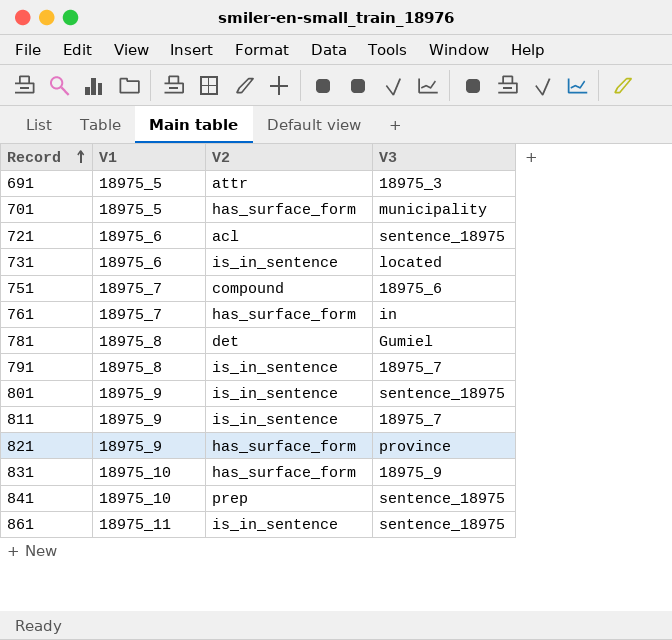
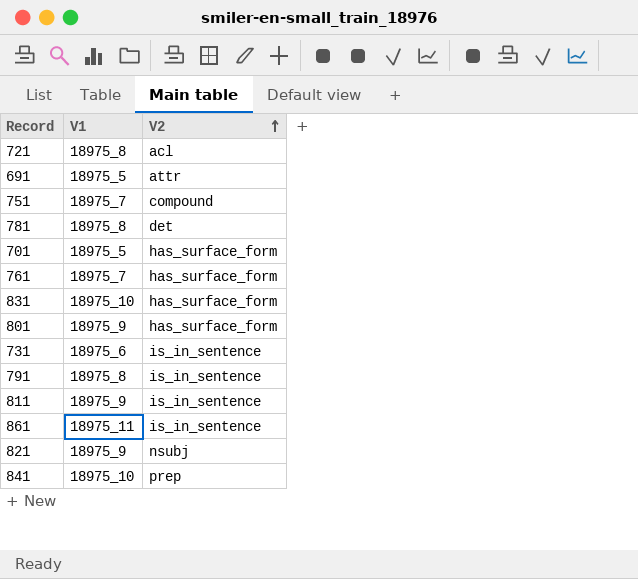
row order: Record ascending -> V2 ascending
column V3 | position: 4 -> none
721 | V1: 18975_6 -> 18975_8
801 | V2: is_in_sentence -> has_surface_form
821 | V2: has_surface_form -> nsubj

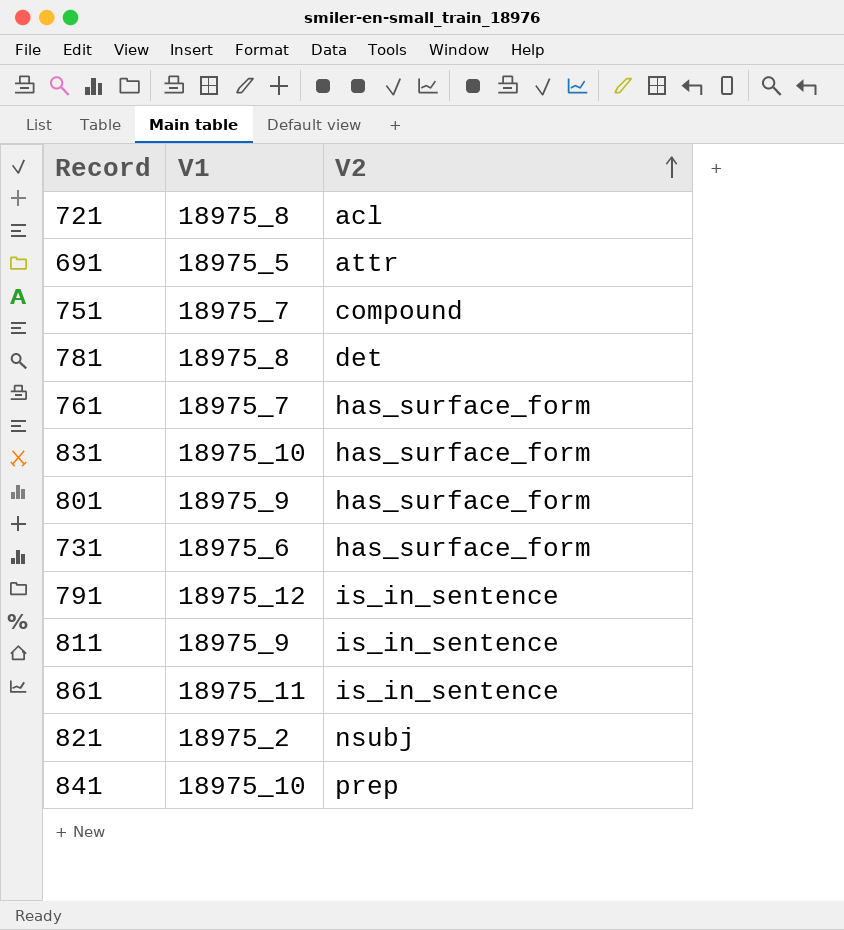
row 701: 18975_5 | has_surface_form -> none
731 | V2: is_in_sentence -> has_surface_form
791 | V1: 18975_8 -> 18975_12
821 | V1: 18975_9 -> 18975_2

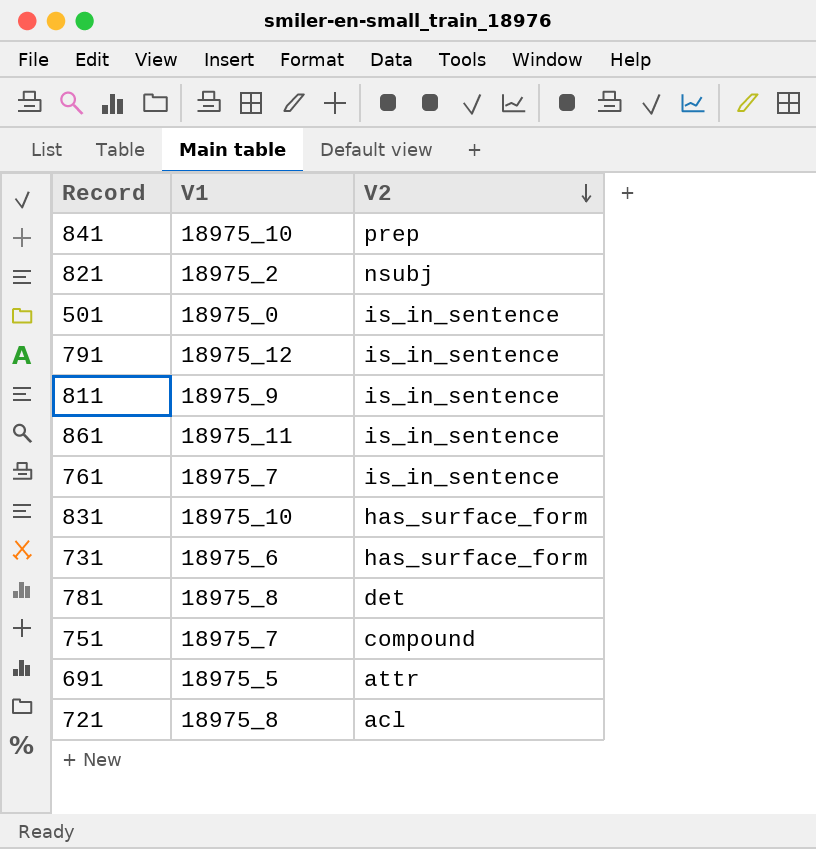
row order: V2 ascending -> V2 descending
row 801: 18975_9 | has_surface_form -> none
row 501: none -> 18975_0 | is_in_sentence
761 | V2: has_surface_form -> is_in_sentence

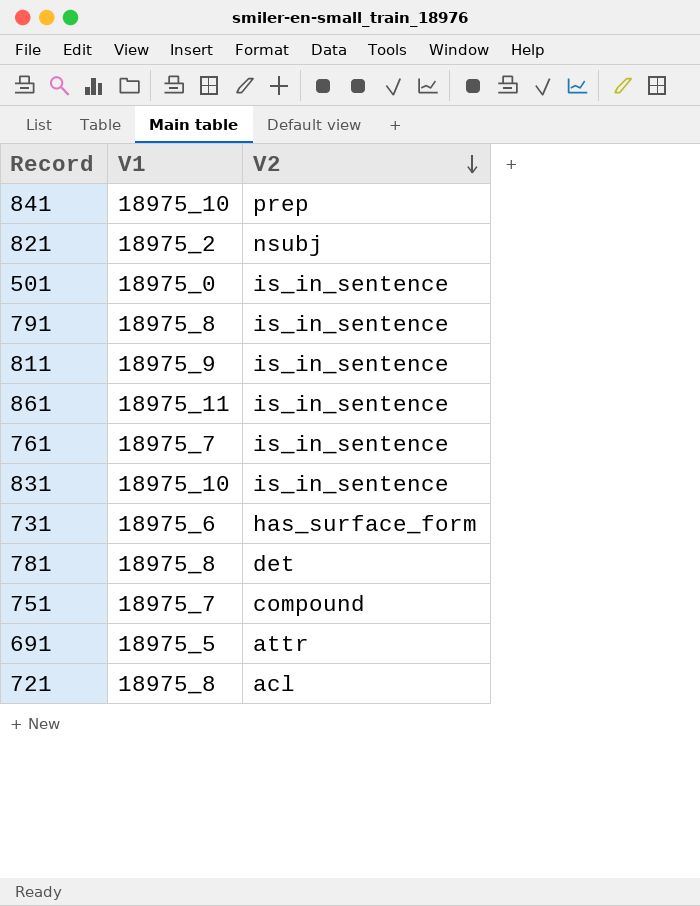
791 | V1: 18975_12 -> 18975_8
831 | V2: has_surface_form -> is_in_sentence

